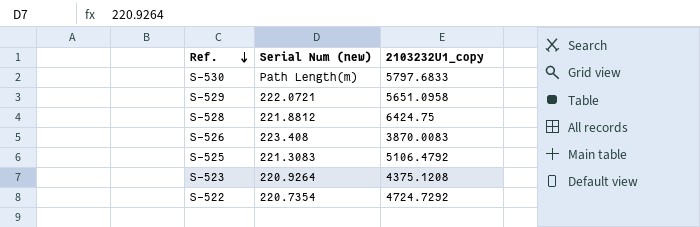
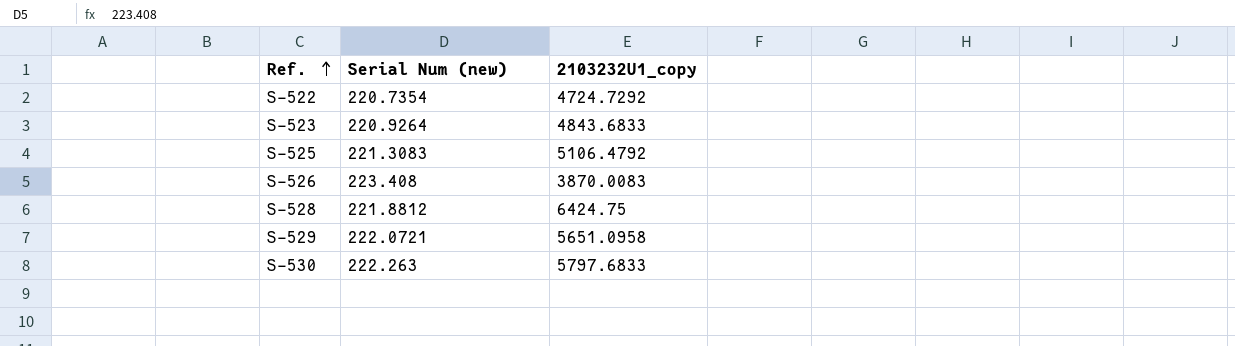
row order: Ref. descending -> Ref. ascending
S-523 | 2103232U1_copy: 4375.1208 -> 4843.6833
S-530 | Serial Num (new): Path Length(m) -> 222.263

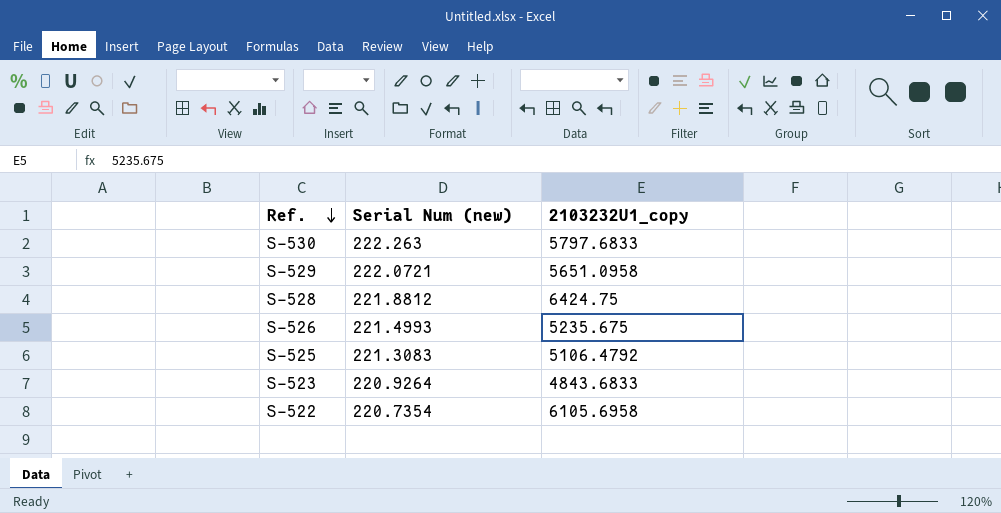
row order: Ref. ascending -> Ref. descending
S-526 | Serial Num (new): 223.408 -> 221.4993
S-526 | 2103232U1_copy: 3870.0083 -> 5235.675
S-522 | 2103232U1_copy: 4724.7292 -> 6105.6958

